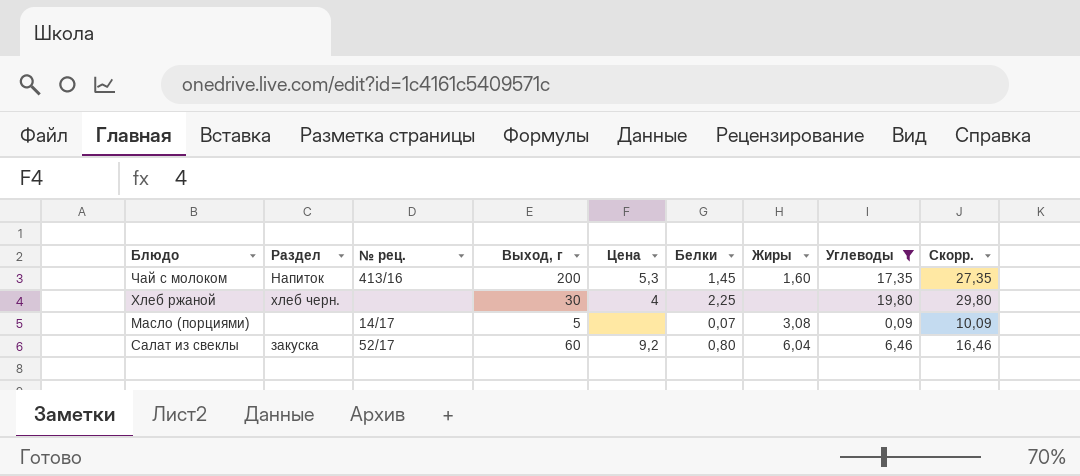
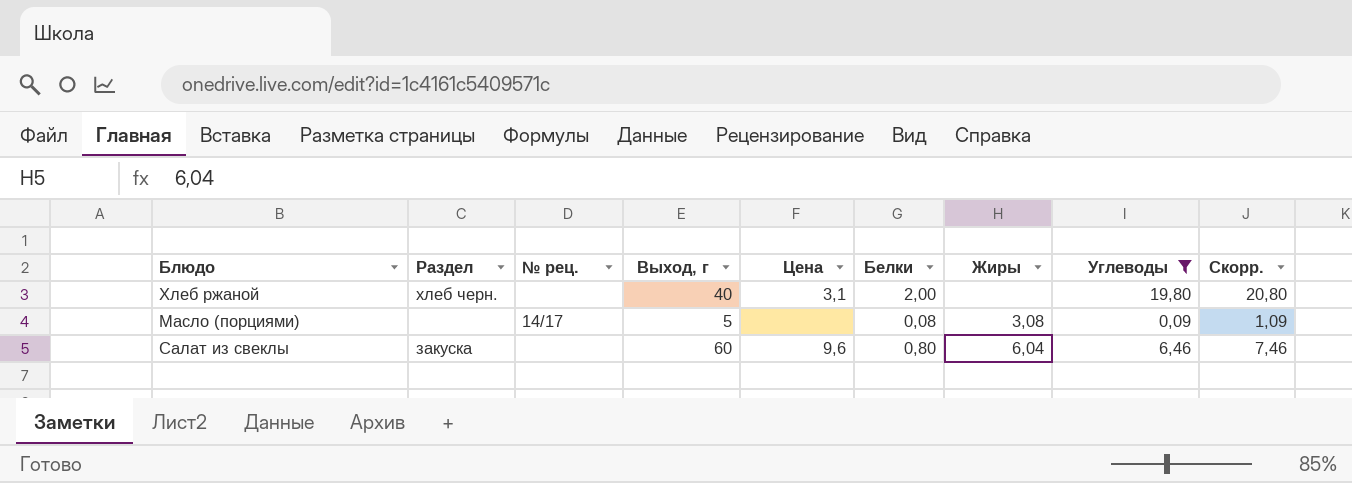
column Скорр. | formula: [Углеводы] + 10 -> [Углеводы] + 1
row Чай с молоком: Напиток | 413/16 | 200 | 5,3 | 1,45 | 1,60 | 17,35 | 27,35 -> none
Хлеб ржаной | Выход, г: 30 -> 40
Хлеб ржаной | Цена: 4 -> 3,1
Хлеб ржаной | Белки: 2,25 -> 2,00
Масло (порциями) | Белки: 0,07 -> 0,08
Салат из свеклы | № рец.: 52/17 -> none
Салат из свеклы | Цена: 9,2 -> 9,6

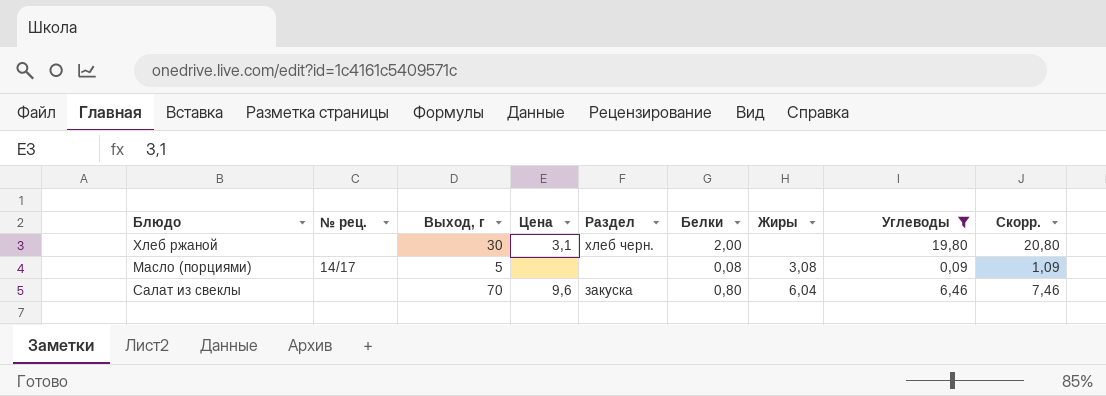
column Раздел | position: 2 -> 5
Хлеб ржаной | Выход, г: 40 -> 30
Салат из свеклы | Выход, г: 60 -> 70

